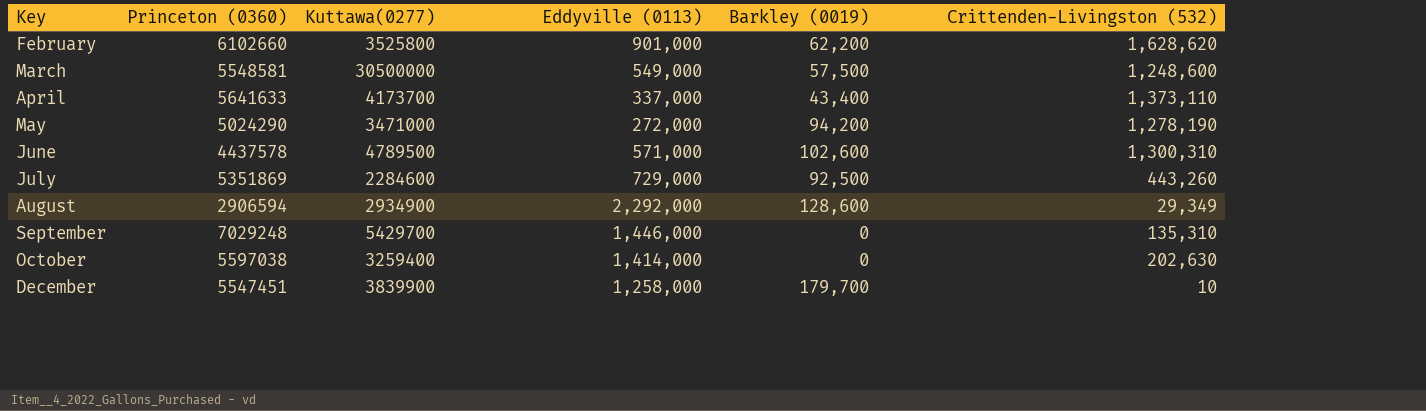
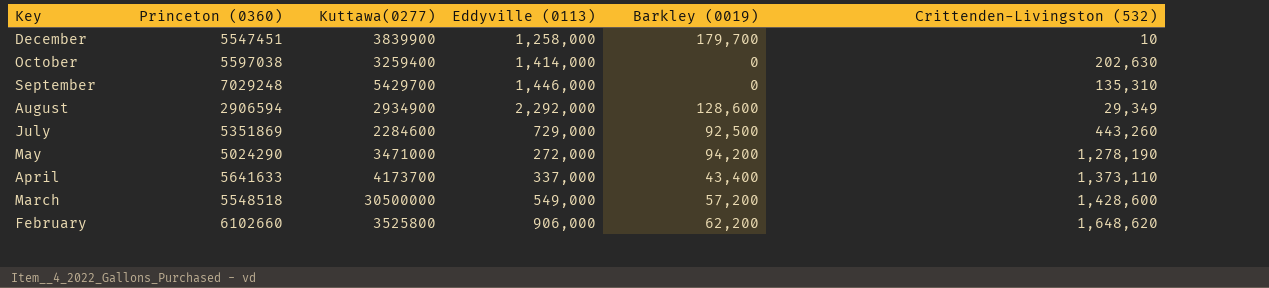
row order: Key ascending -> Key descending
row June: 4437578 | 4789500 | 571,000 | 102,600 | 1,300,310 -> none
March | Princeton (0360): 5548581 -> 5548518
March | Barkley (0019): 57,500 -> 57,200
March | Crittenden-Livingston (532): 1,248,600 -> 1,428,600
February | Eddyville (0113): 901,000 -> 906,000
February | Crittenden-Livingston (532): 1,628,620 -> 1,648,620

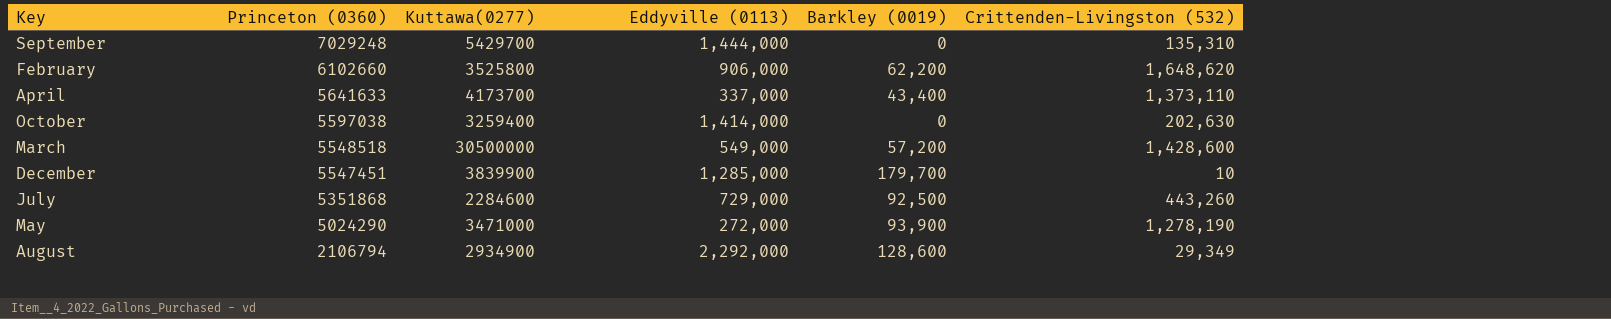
row order: Key descending -> Princeton (0360) descending
September | Eddyville (0113): 1,446,000 -> 1,444,000
December | Eddyville (0113): 1,258,000 -> 1,285,000
July | Princeton (0360): 5351869 -> 5351868
May | Barkley (0019): 94,200 -> 93,900
August | Princeton (0360): 2906594 -> 2106794

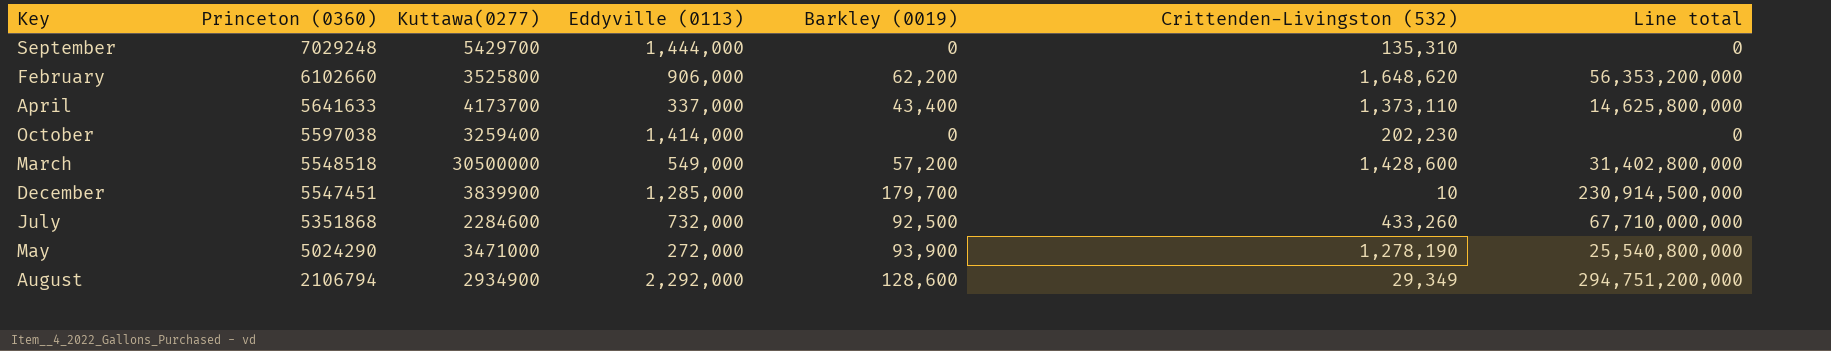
column Line total | formula: none -> [Eddyville (0113)] * [Barkley (0019)]
October | Crittenden-Livingston (532): 202,630 -> 202,230
July | Eddyville (0113): 729,000 -> 732,000
July | Crittenden-Livingston (532): 443,260 -> 433,260

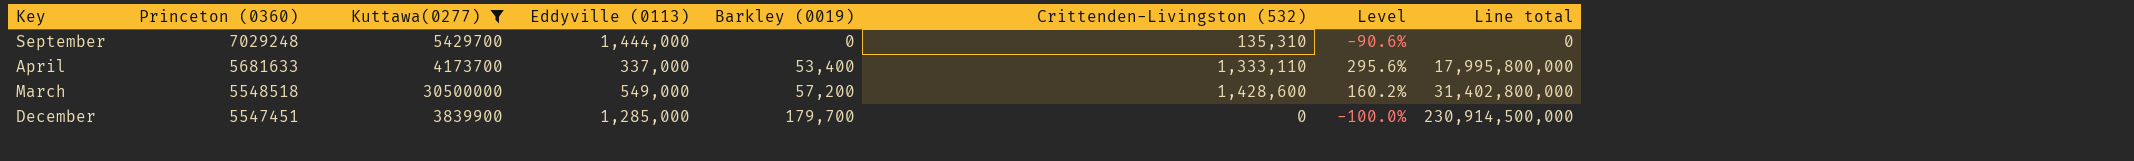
filter: none -> Kuttawa(0277) >= 3839900
column Level | formula: none -> ([Crittenden-Livingston (532)] - [Eddyville (0113)]) / [Eddyville (0113)]
April | Princeton (0360): 5641633 -> 5681633
April | Barkley (0019): 43,400 -> 53,400
April | Crittenden-Livingston (532): 1,373,110 -> 1,333,110
April | Line total: 14,625,800,000 -> 17,995,800,000
December | Crittenden-Livingston (532): 10 -> 0

